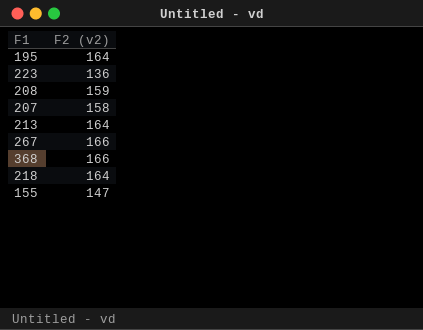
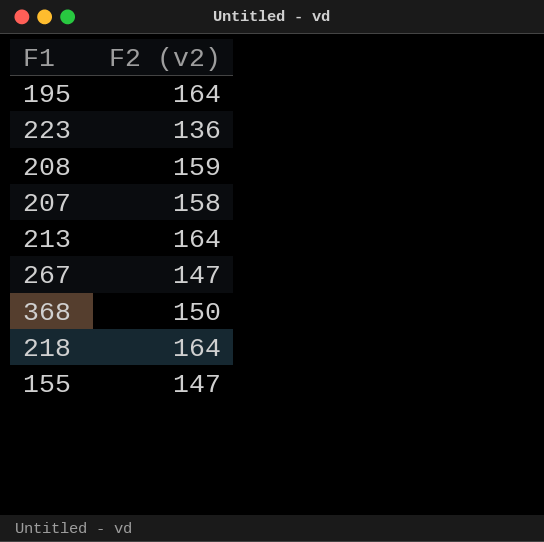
267 | F2 (v2): 166 -> 147
368 | F2 (v2): 166 -> 150

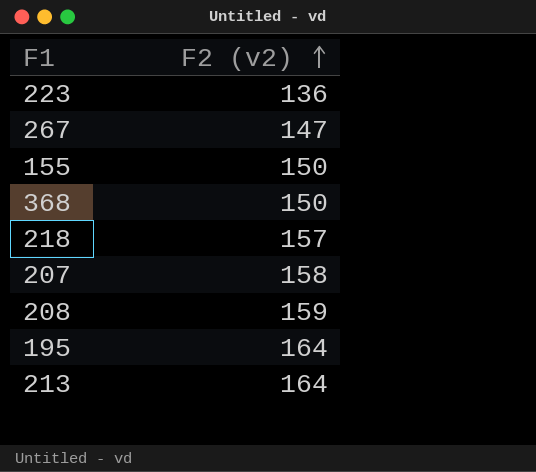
row order: none -> F2 (v2) ascending
155 | F2 (v2): 147 -> 150
218 | F2 (v2): 164 -> 157

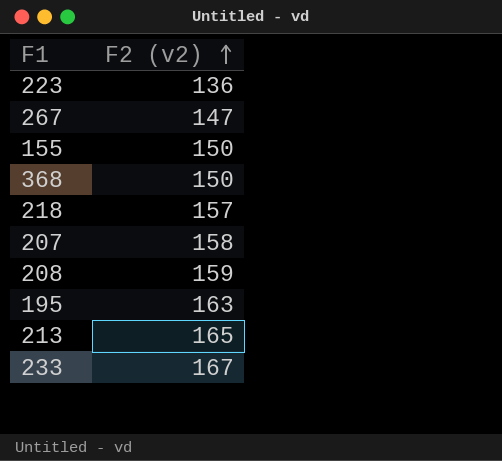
195 | F2 (v2): 164 -> 163
213 | F2 (v2): 164 -> 165
row 233: none -> 167

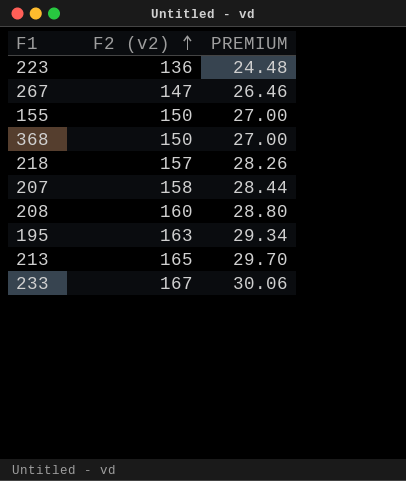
column PREMIUM | formula: none -> [F2 (v2)] * 0.18
208 | F2 (v2): 159 -> 160

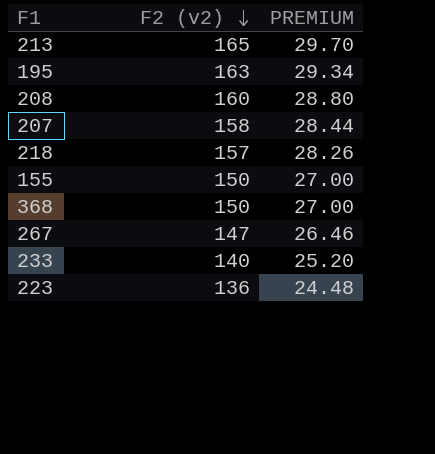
row order: F2 (v2) ascending -> F2 (v2) descending
233 | F2 (v2): 167 -> 140
233 | PREMIUM: 30.06 -> 25.20

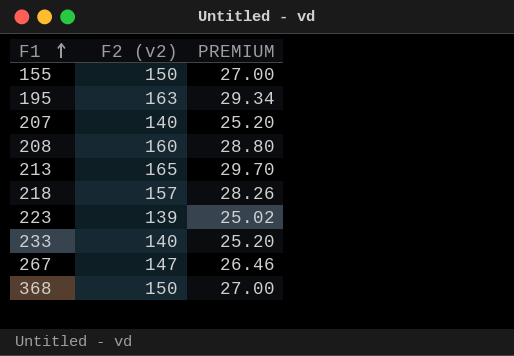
row order: F2 (v2) descending -> F1 ascending
207 | F2 (v2): 158 -> 140
207 | PREMIUM: 28.44 -> 25.20
223 | F2 (v2): 136 -> 139
223 | PREMIUM: 24.48 -> 25.02

